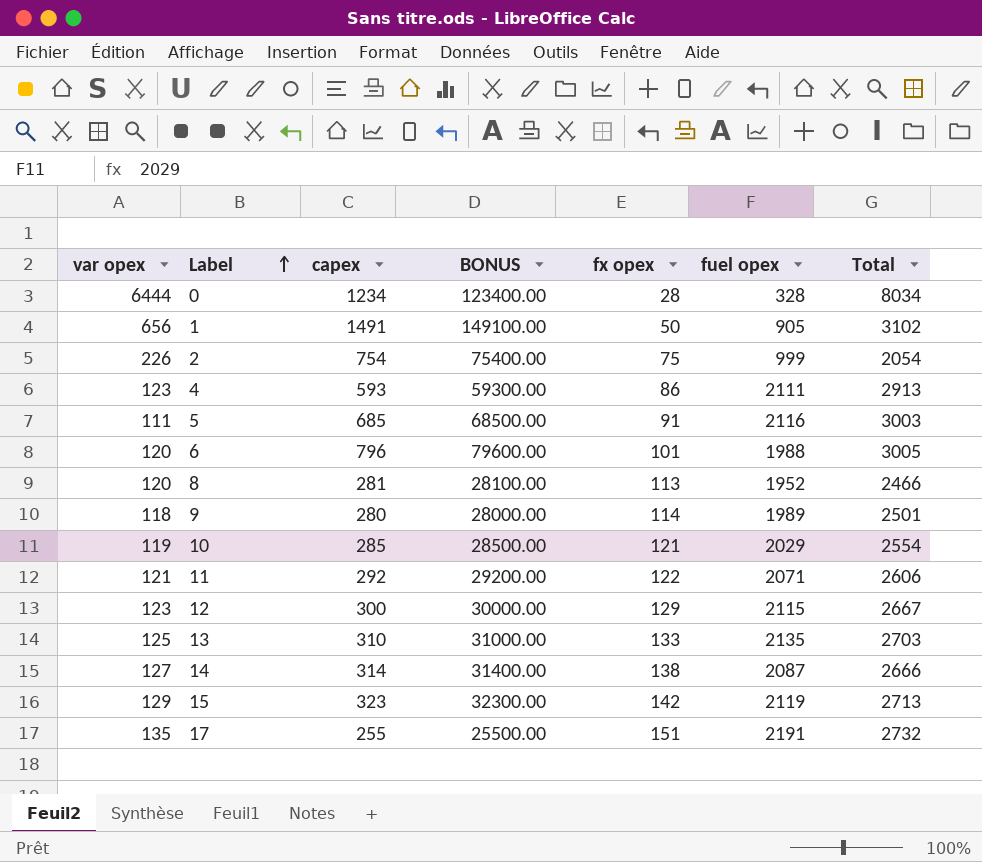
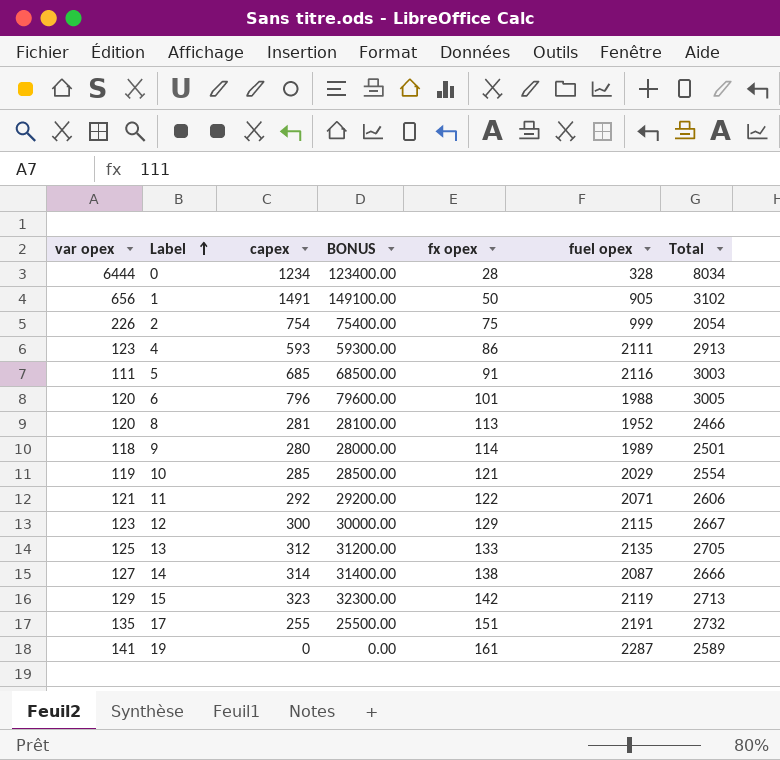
13 | capex: 310 -> 312
13 | BONUS: 31000.00 -> 31200.00
13 | Total: 2703 -> 2705
row 19: none -> 141 | 0 | 0.00 | 161 | 2287 | 2589

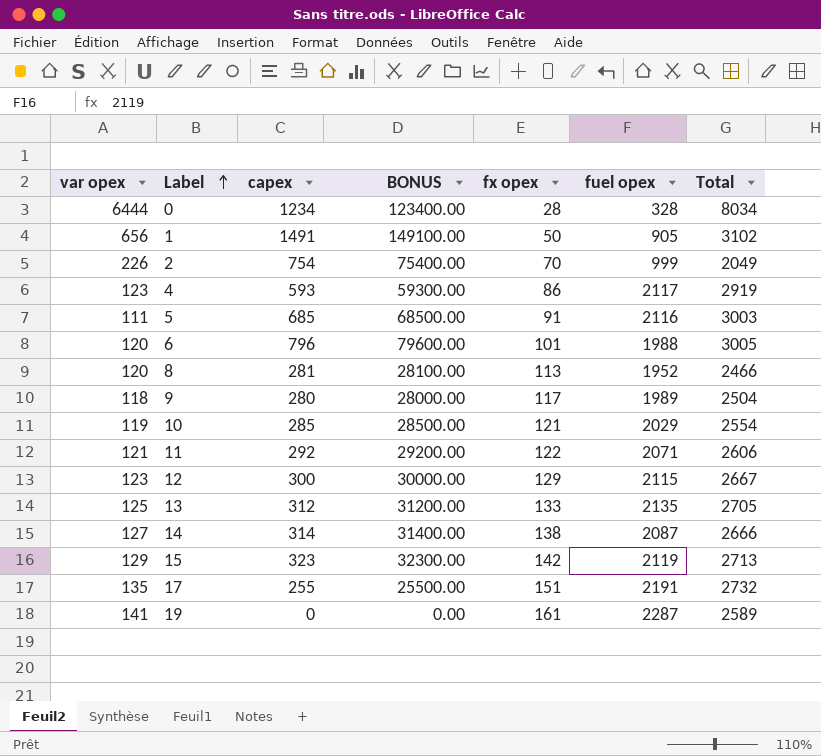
2 | fx opex: 75 -> 70
2 | Total: 2054 -> 2049
4 | fuel opex: 2111 -> 2117
4 | Total: 2913 -> 2919
9 | fx opex: 114 -> 117
9 | Total: 2501 -> 2504

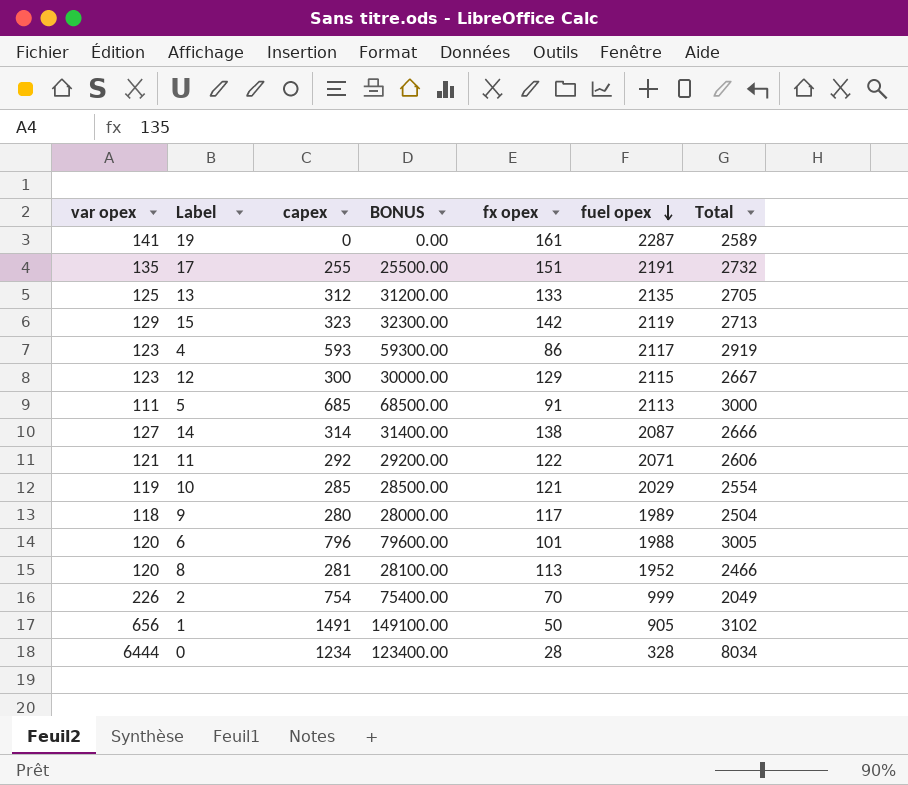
row order: Label ascending -> fuel opex descending
5 | fuel opex: 2116 -> 2113
5 | Total: 3003 -> 3000

